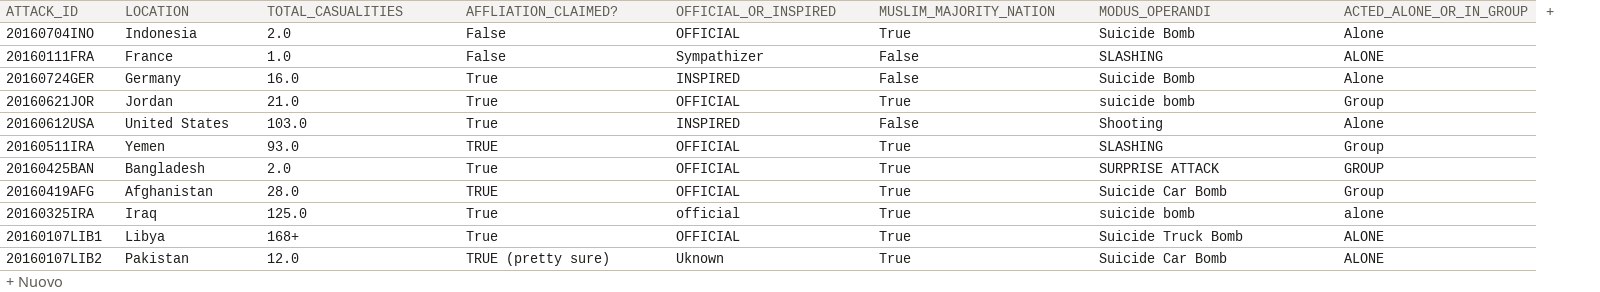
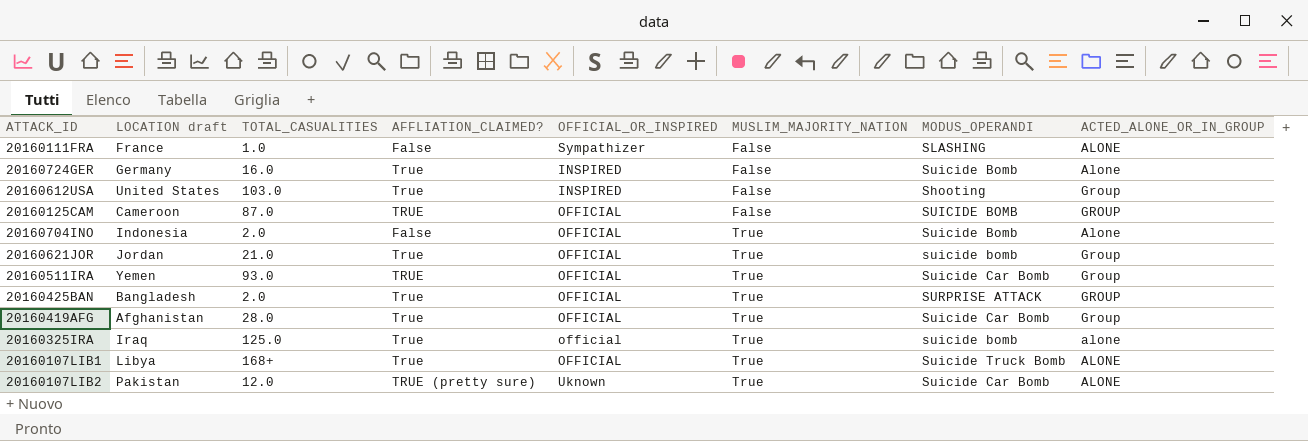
row order: AFFLIATION_CLAIMED? ascending -> MUSLIM_MAJORITY_NATION ascending
column name: LOCATION -> LOCATION draft
20160612USA | ACTED_ALONE_OR_IN_GROUP: Alone -> Group
row 20160125CAM: none -> Cameroon | 87.0 | TRUE | OFFICIAL | False | SUICIDE BOMB | GROUP
20160511IRA | MODUS_OPERANDI: SLASHING -> Suicide Car Bomb
20160419AFG | AFFLIATION_CLAIMED?: TRUE -> True

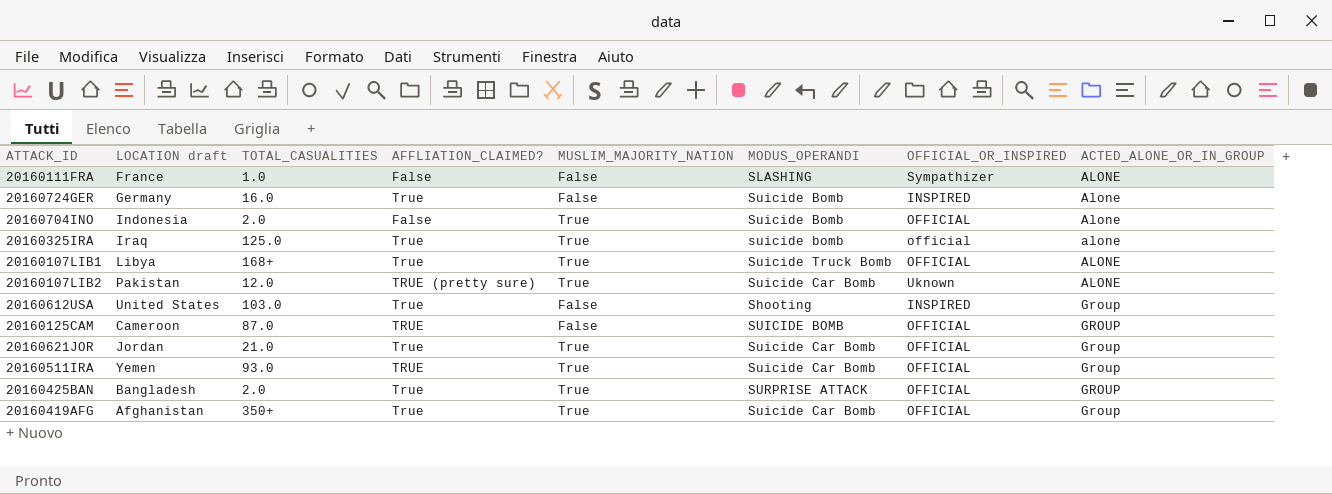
row order: MUSLIM_MAJORITY_NATION ascending -> ACTED_ALONE_OR_IN_GROUP ascending
column OFFICIAL_OR_INSPIRED | position: 5 -> 7
20160621JOR | MODUS_OPERANDI: suicide bomb -> Suicide Car Bomb
20160419AFG | TOTAL_CASUALITIES: 28.0 -> 350+

